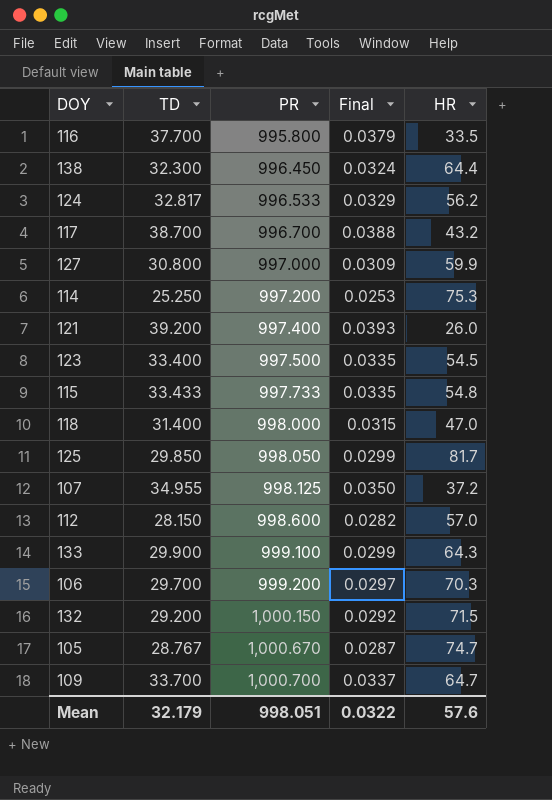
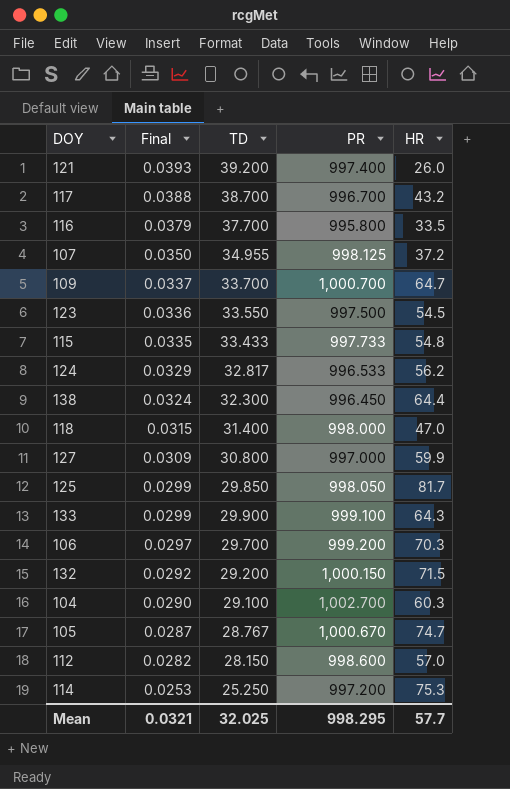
row order: PR ascending -> Final descending
column Final | position: 4 -> 2
123 | Final: 0.0335 -> 0.0336
123 | TD: 33.400 -> 33.550
row 104: none -> 0.0290 | 29.100 | 1,002.700 | 60.3
Mean | Final: 0.0322 -> 0.0321
Mean | TD: 32.179 -> 32.025
Mean | PR: 998.051 -> 998.295
Mean | HR: 57.6 -> 57.7

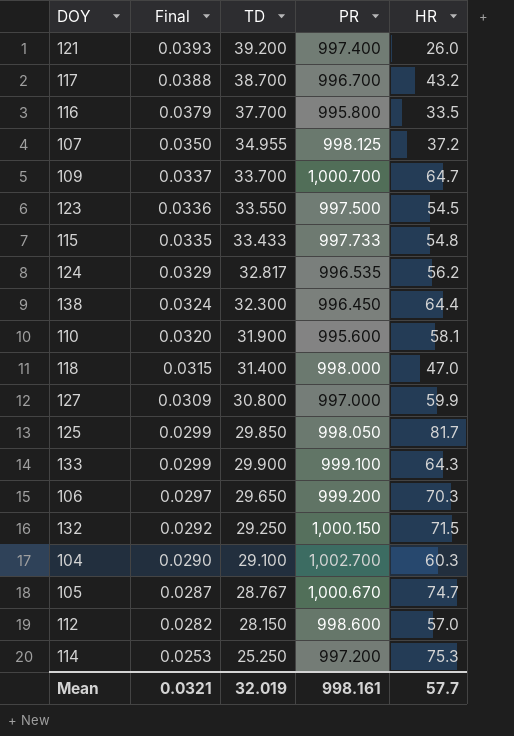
124 | PR: 996.533 -> 996.535
row 110: none -> 0.0320 | 31.900 | 995.600 | 58.1
106 | TD: 29.700 -> 29.650
132 | TD: 29.200 -> 29.250
Mean | TD: 32.025 -> 32.019
Mean | PR: 998.295 -> 998.161

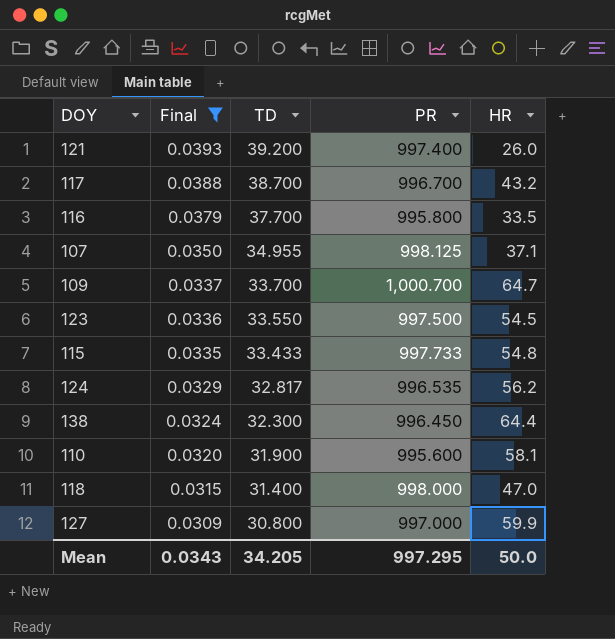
filter: none -> Final >= 0.0309
107 | HR: 37.2 -> 37.1
Mean | Final: 0.0321 -> 0.0343
Mean | TD: 32.019 -> 34.205
Mean | PR: 998.161 -> 997.295
Mean | HR: 57.7 -> 50.0

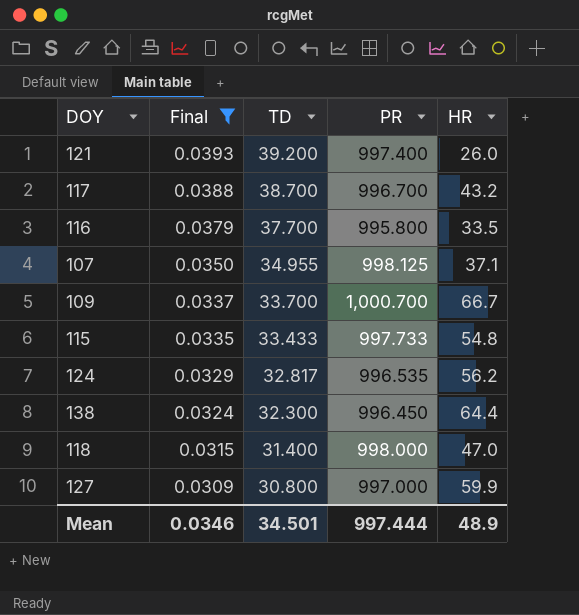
row 123: 0.0336 | 33.550 | 997.500 | 54.5 -> none
row 110: 0.0320 | 31.900 | 995.600 | 58.1 -> none
109 | HR: 64.7 -> 66.7
Mean | Final: 0.0343 -> 0.0346
Mean | TD: 34.205 -> 34.501
Mean | PR: 997.295 -> 997.444
Mean | HR: 50.0 -> 48.9

